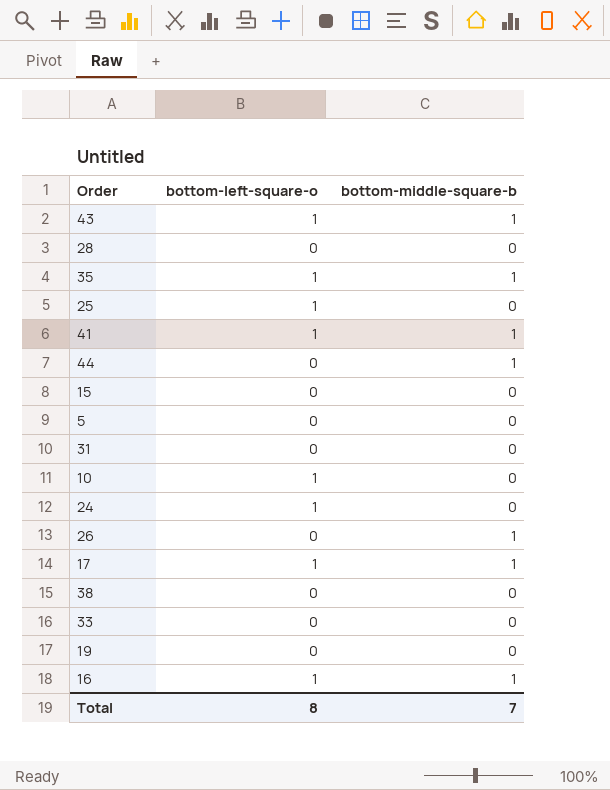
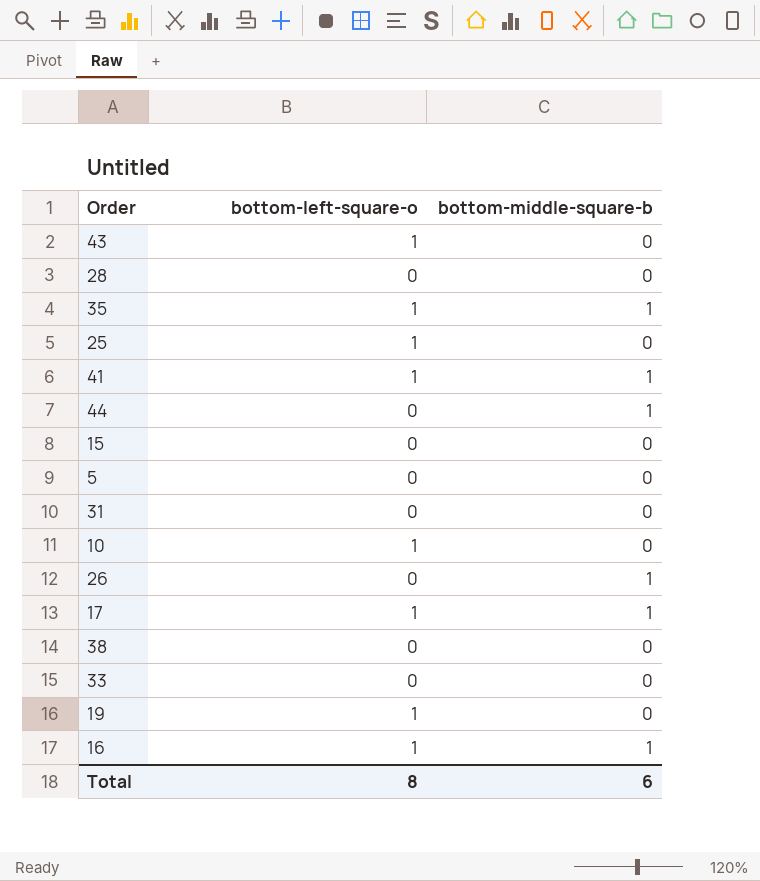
row 24: 1 | 0 -> none
43 | bottom-middle-square-b: 1 -> 0
19 | bottom-left-square-o: 0 -> 1
Total | bottom-middle-square-b: 7 -> 6

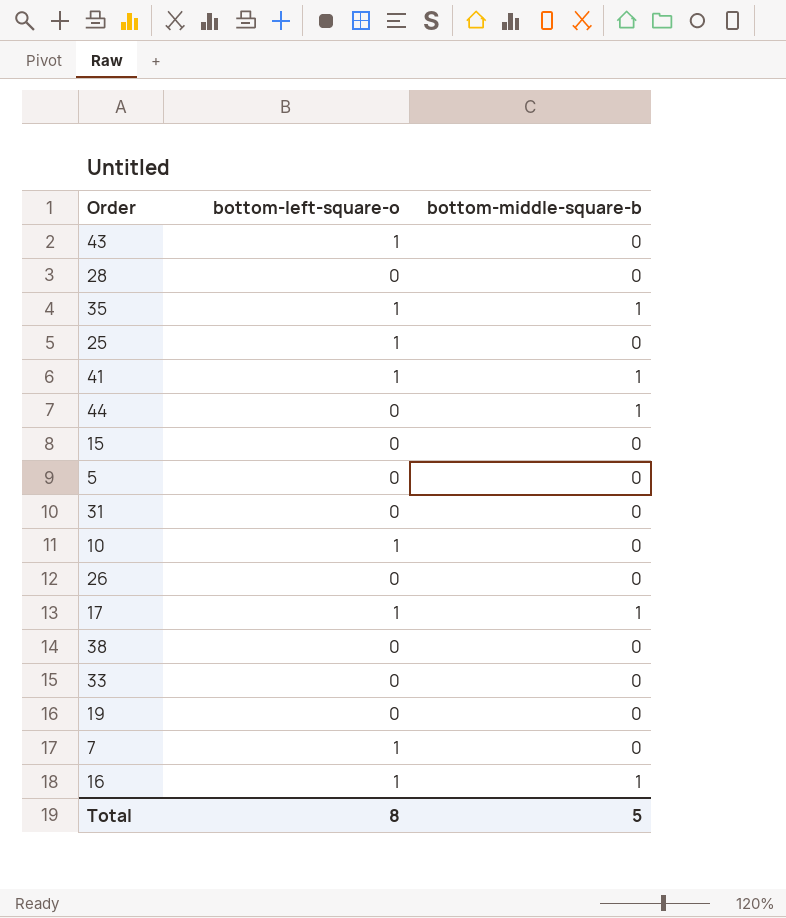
26 | bottom-middle-square-b: 1 -> 0
19 | bottom-left-square-o: 1 -> 0
row 7: none -> 1 | 0
Total | bottom-middle-square-b: 6 -> 5

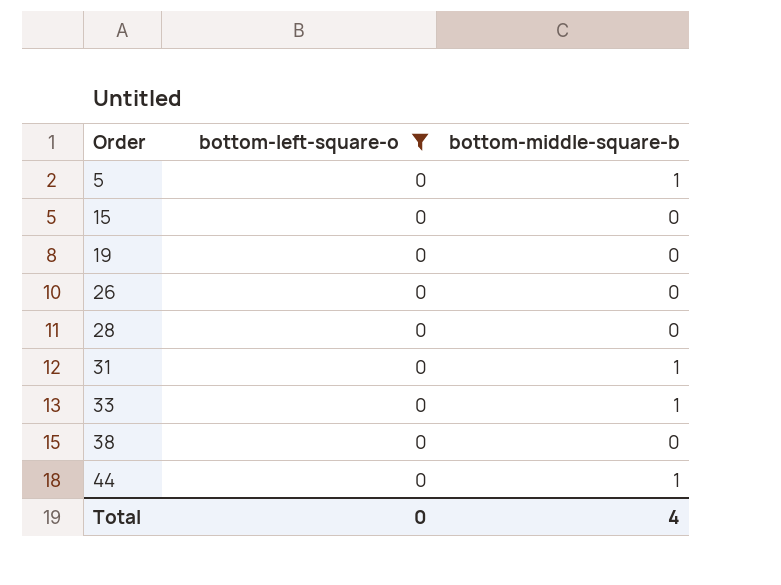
filter: none -> bottom-left-square-o = 0
row order: none -> Order ascending
5 | bottom-middle-square-b: 0 -> 1
31 | bottom-middle-square-b: 0 -> 1
33 | bottom-middle-square-b: 0 -> 1
Total | bottom-left-square-o: 8 -> 0
Total | bottom-middle-square-b: 5 -> 4

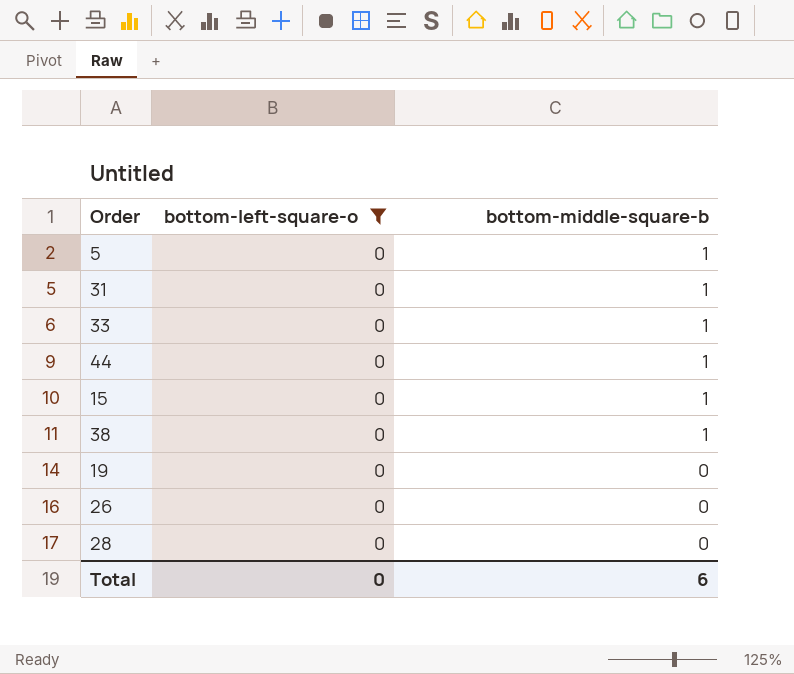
row order: Order ascending -> bottom-middle-square-b descending
15 | bottom-middle-square-b: 0 -> 1
38 | bottom-middle-square-b: 0 -> 1
Total | bottom-middle-square-b: 4 -> 6

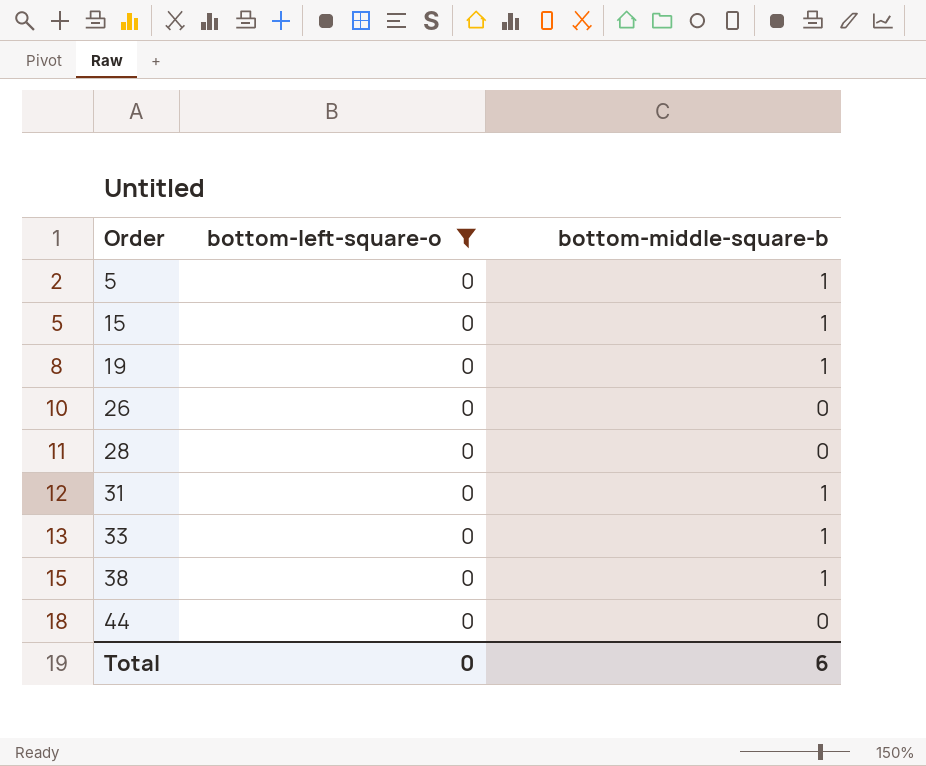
row order: bottom-middle-square-b descending -> Order ascending
19 | bottom-middle-square-b: 0 -> 1
44 | bottom-middle-square-b: 1 -> 0

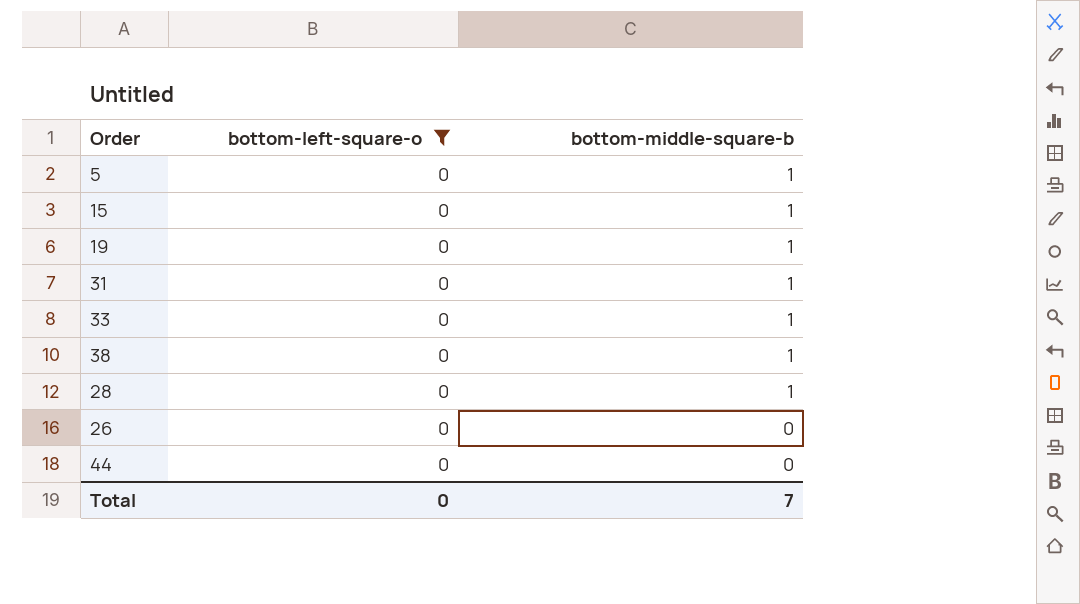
row order: Order ascending -> bottom-middle-square-b descending
28 | bottom-middle-square-b: 0 -> 1
Total | bottom-middle-square-b: 6 -> 7

